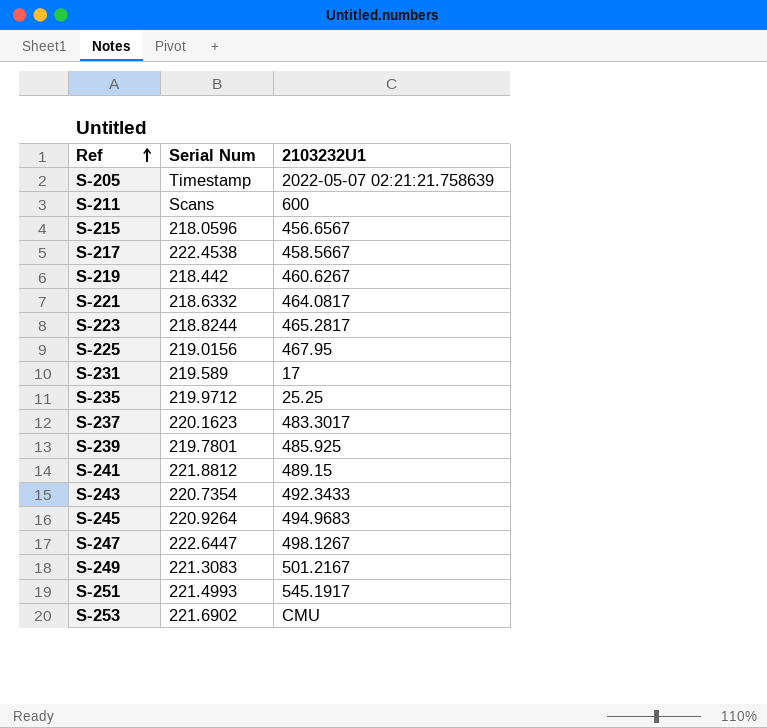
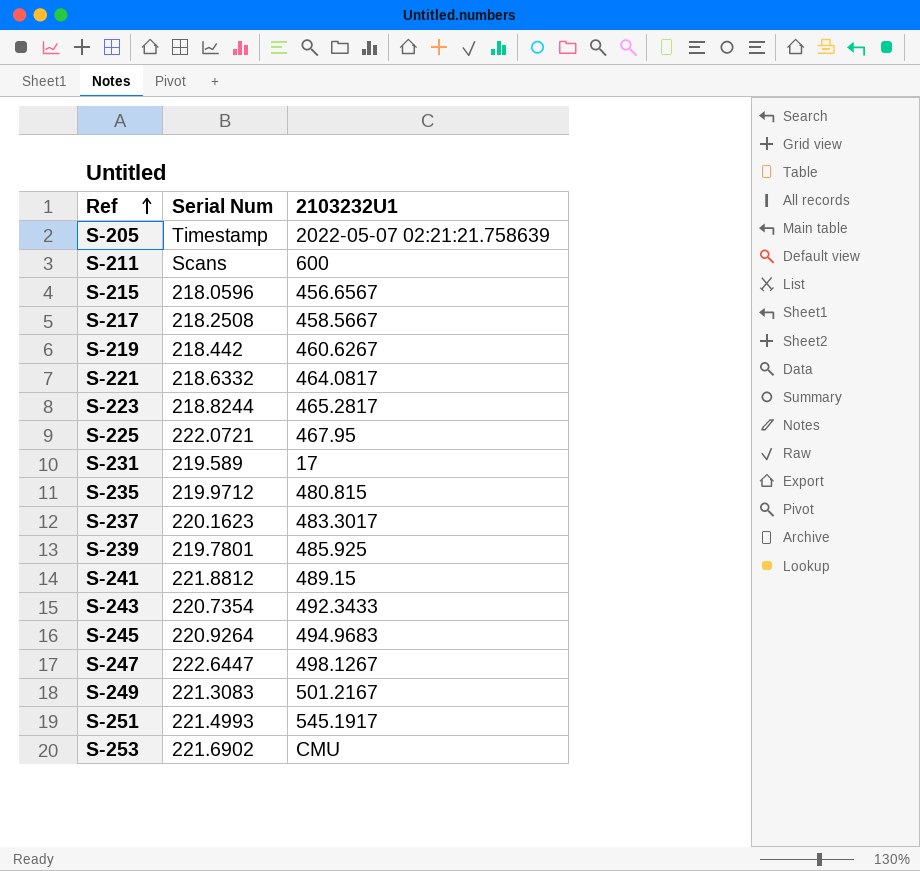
S-217 | Serial Num: 222.4538 -> 218.2508
S-225 | Serial Num: 219.0156 -> 222.0721
S-235 | 2103232U1: 25.25 -> 480.815

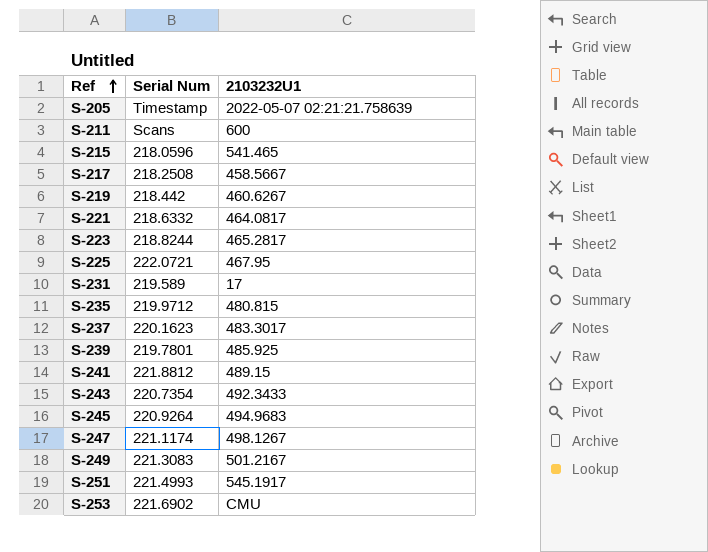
S-215 | 2103232U1: 456.6567 -> 541.465
S-247 | Serial Num: 222.6447 -> 221.1174

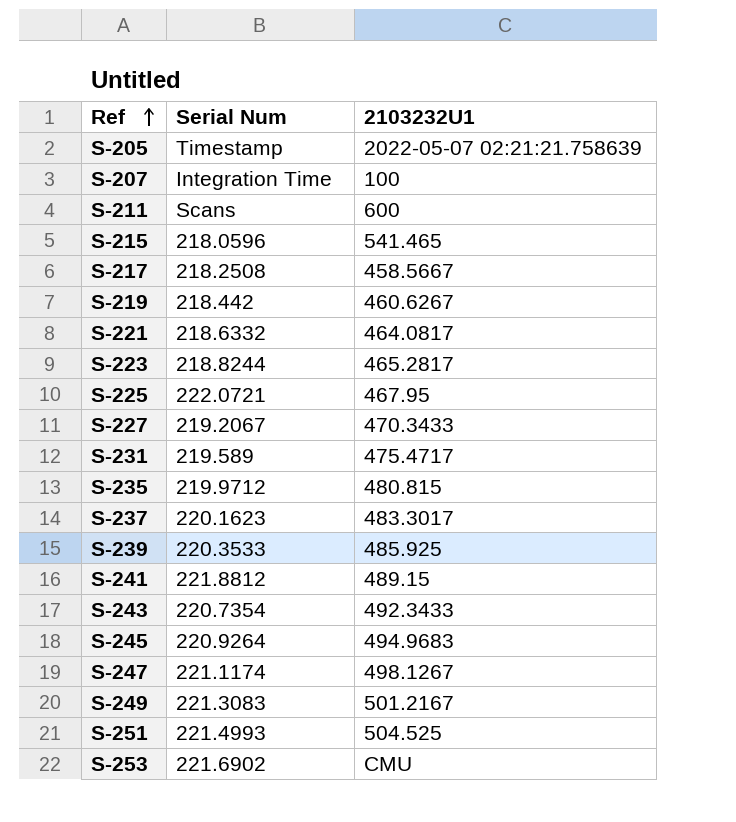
row S-207: none -> Integration Time | 100
row S-227: none -> 219.2067 | 470.3433
S-231 | 2103232U1: 17 -> 475.4717
S-239 | Serial Num: 219.7801 -> 220.3533
S-251 | 2103232U1: 545.1917 -> 504.525

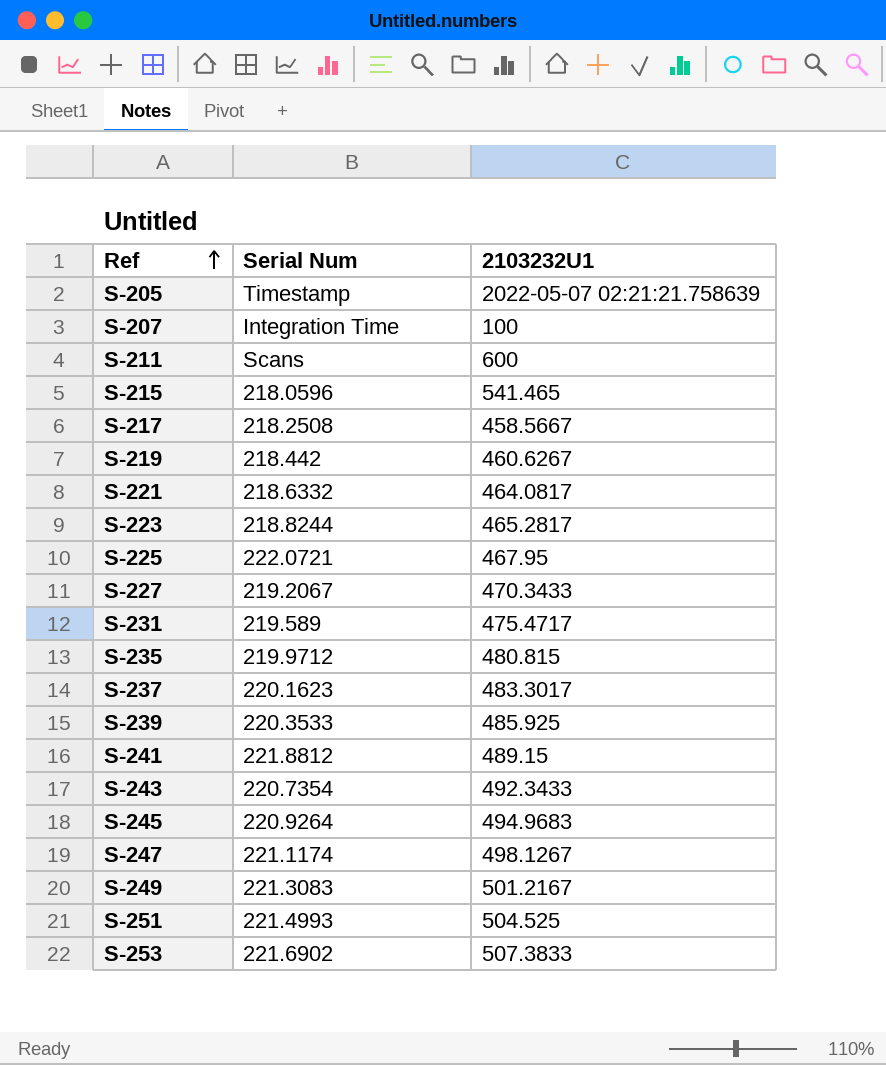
S-253 | 2103232U1: CMU -> 507.3833

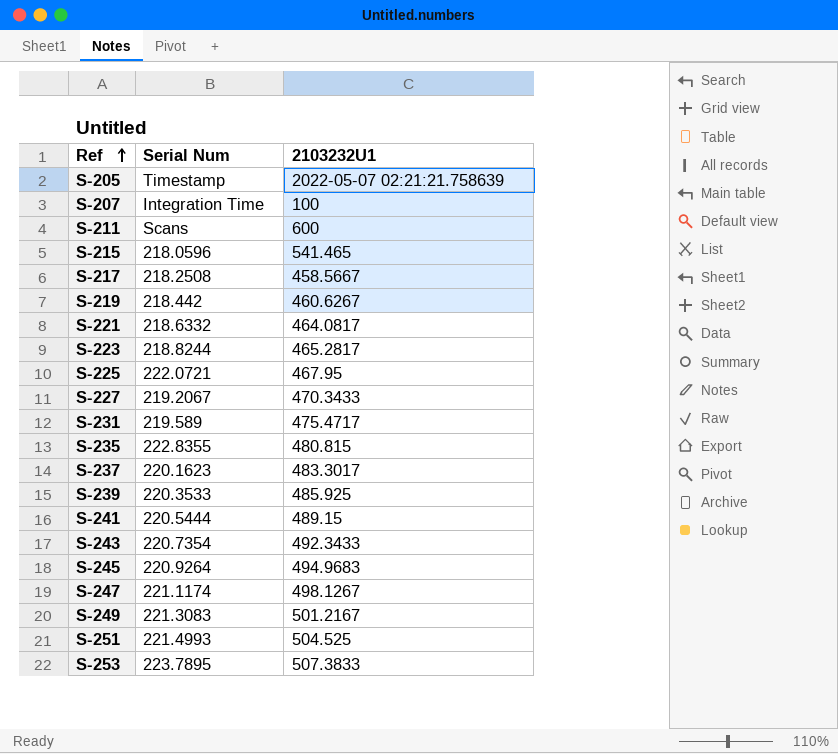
S-235 | Serial Num: 219.9712 -> 222.8355
S-241 | Serial Num: 221.8812 -> 220.5444
S-253 | Serial Num: 221.6902 -> 223.7895

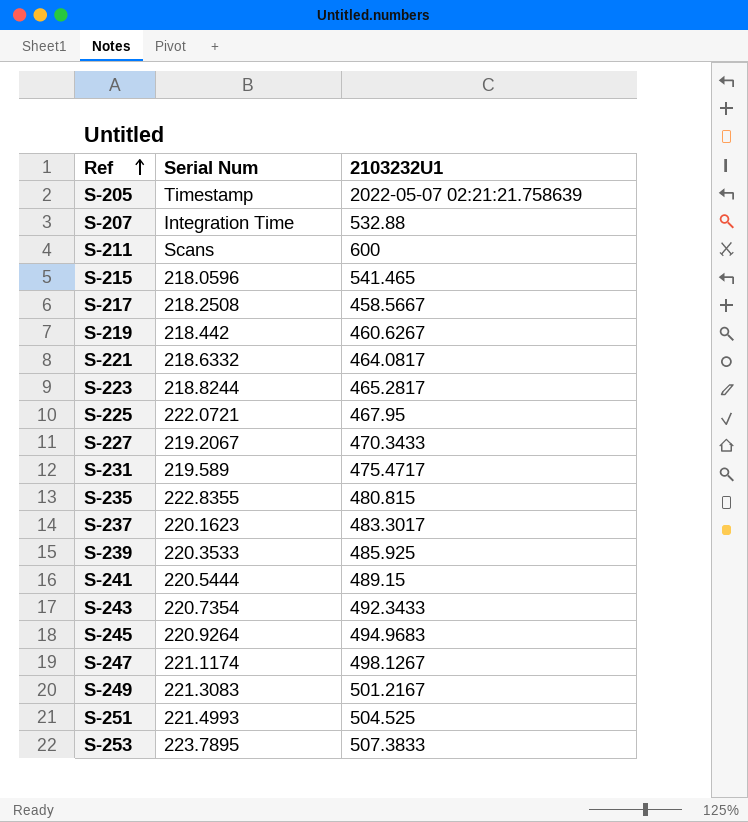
S-207 | 2103232U1: 100 -> 532.88

